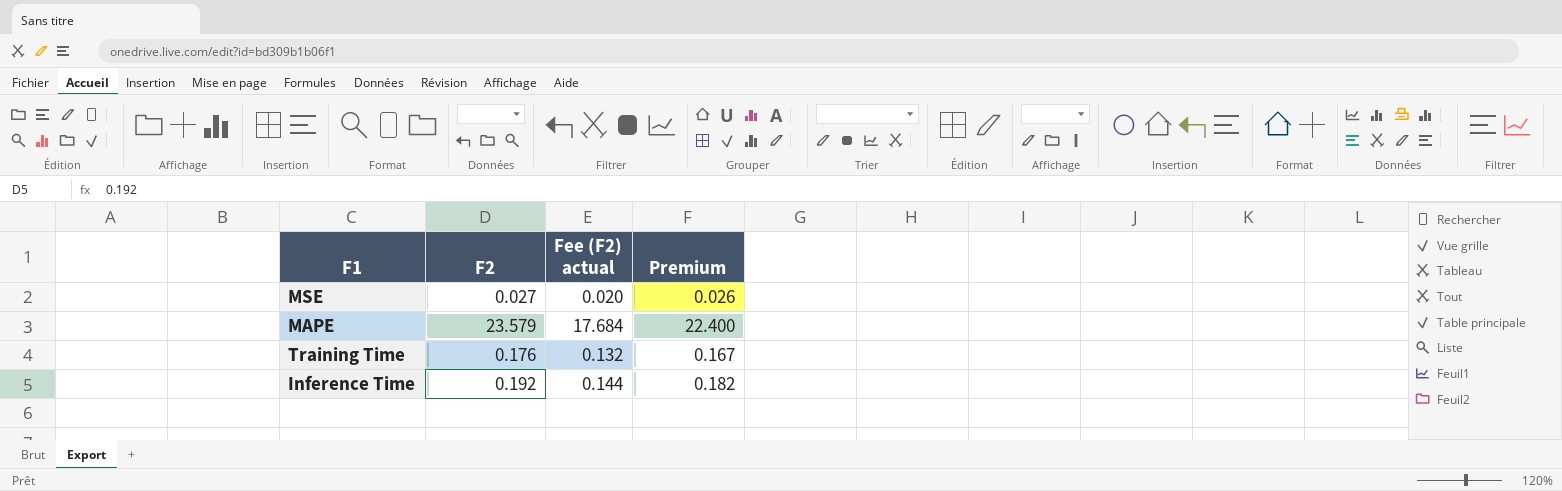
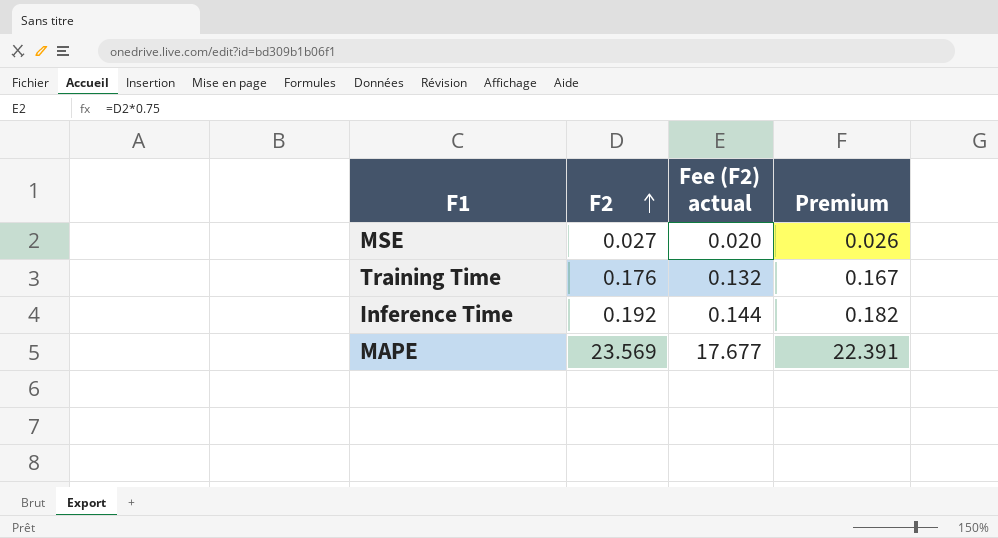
row order: none -> F2 ascending
MAPE | F2: 23.579 -> 23.569
MAPE | Fee (F2) actual: 17.684 -> 17.677
MAPE | Premium: 22.400 -> 22.391

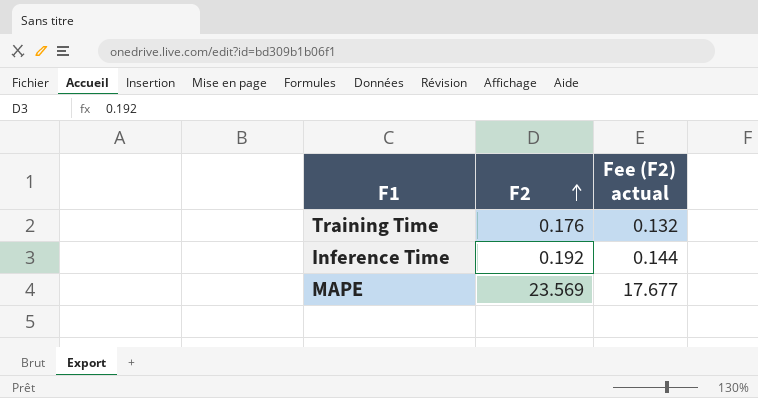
column Premium | formula: [F2] * 0.95 -> none
row MSE: 0.027 | 0.020 | 0.026 -> none

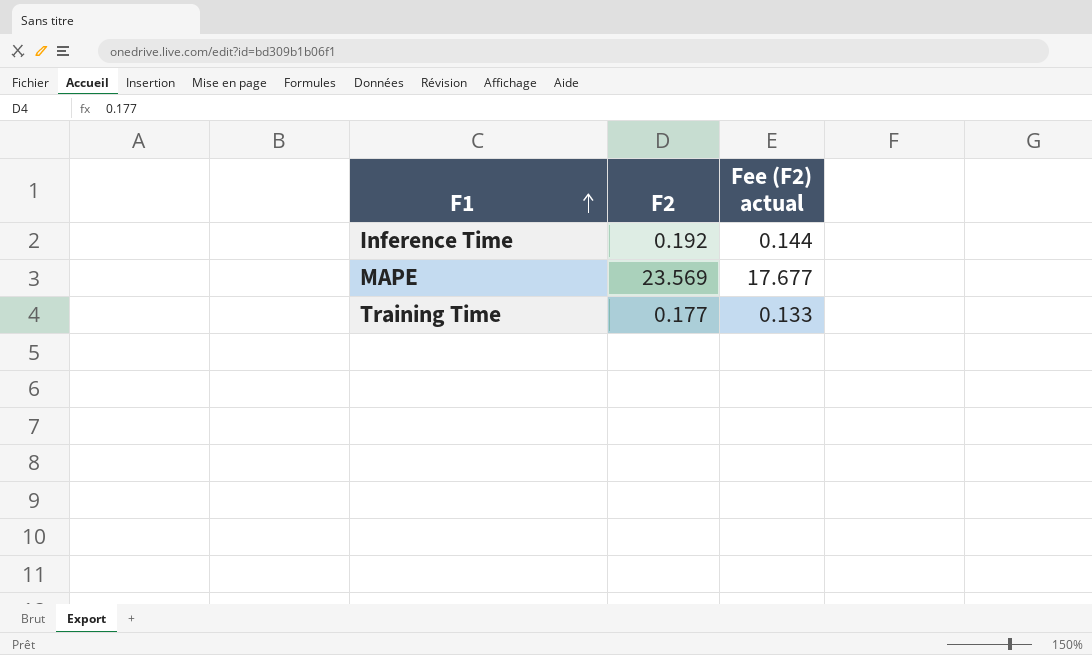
row order: F2 ascending -> F1 ascending
Training Time | F2: 0.176 -> 0.177
Training Time | Fee (F2) actual: 0.132 -> 0.133

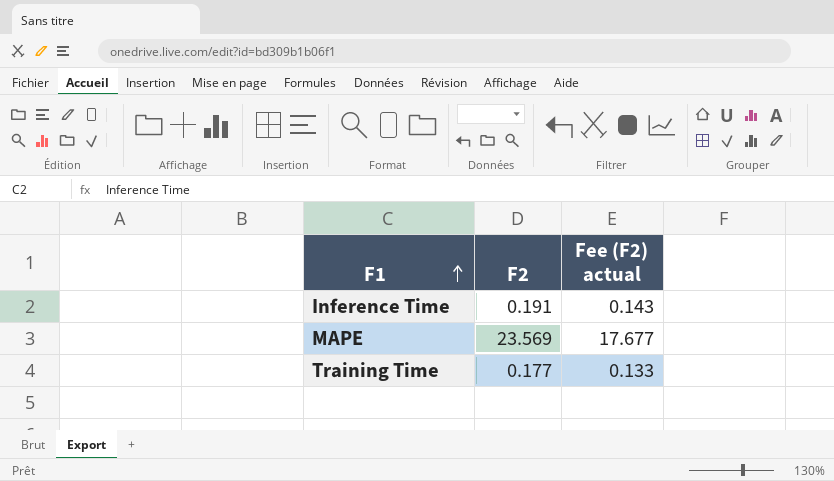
Inference Time | F2: 0.192 -> 0.191
Inference Time | Fee (F2) actual: 0.144 -> 0.143

